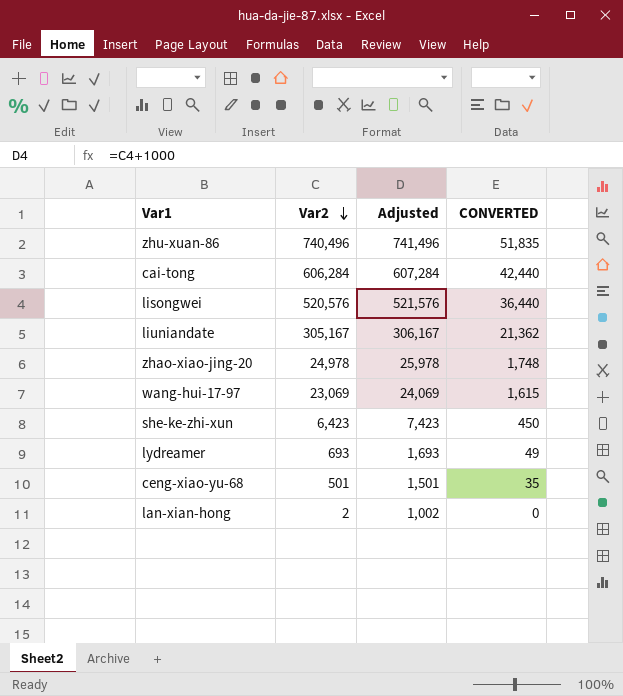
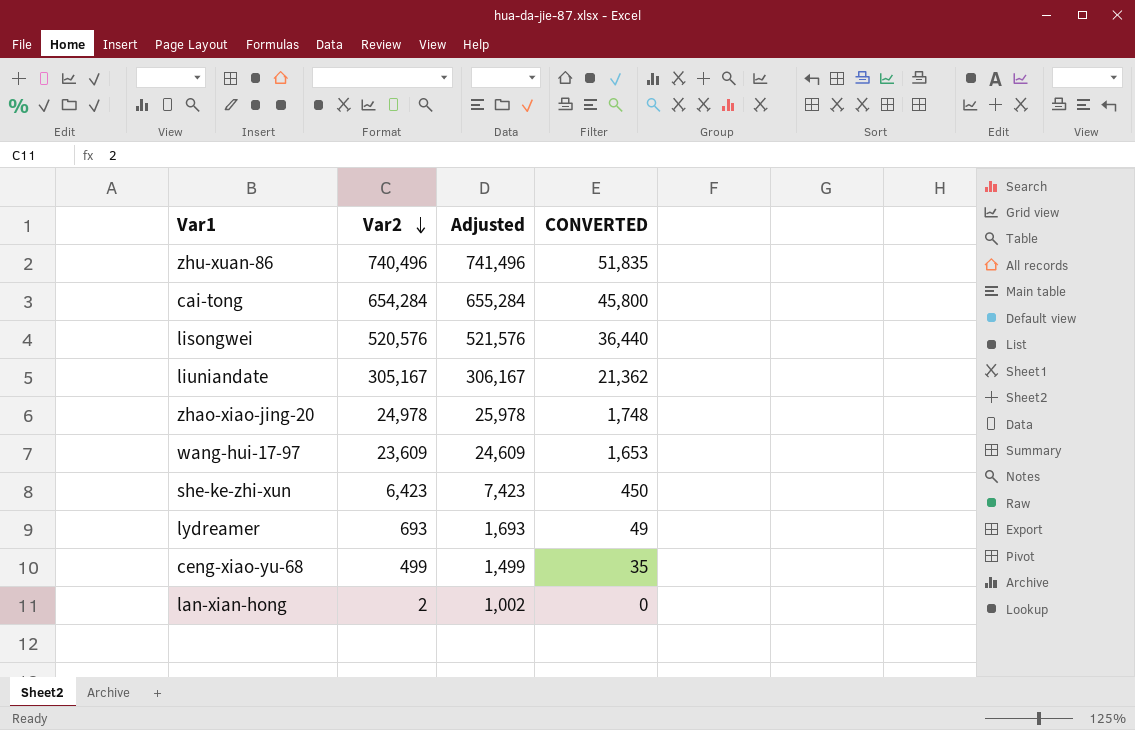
cai-tong | Var2: 606,284 -> 654,284
cai-tong | Adjusted: 607,284 -> 655,284
cai-tong | CONVERTED: 42,440 -> 45,800
wang-hui-17-97 | Var2: 23,069 -> 23,609
wang-hui-17-97 | Adjusted: 24,069 -> 24,609
wang-hui-17-97 | CONVERTED: 1,615 -> 1,653
ceng-xiao-yu-68 | Var2: 501 -> 499
ceng-xiao-yu-68 | Adjusted: 1,501 -> 1,499

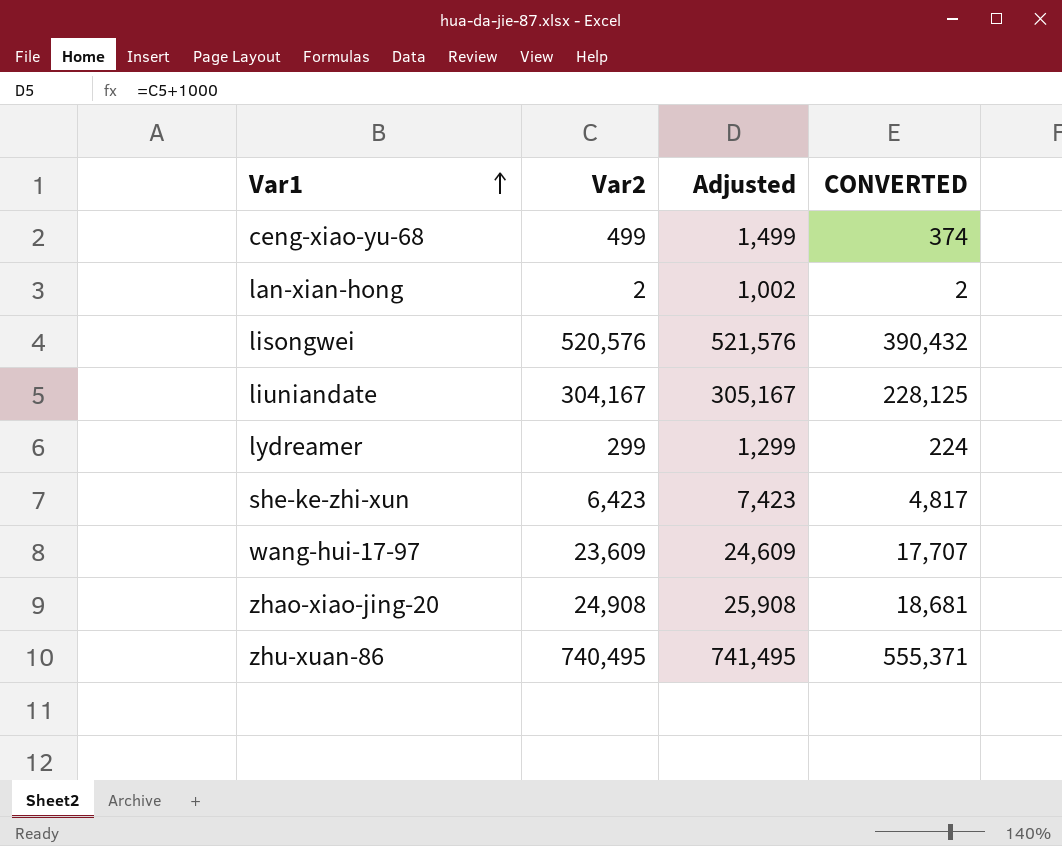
row order: Var2 descending -> Var1 ascending
column CONVERTED | formula: [Var2] * 0.07 -> [Var2] * 0.75
row cai-tong: 654,284 | 655,284 | 45,800 -> none
liuniandate | Var2: 305,167 -> 304,167
liuniandate | Adjusted: 306,167 -> 305,167
lydreamer | Var2: 693 -> 299
lydreamer | Adjusted: 1,693 -> 1,299
zhao-xiao-jing-20 | Var2: 24,978 -> 24,908
zhao-xiao-jing-20 | Adjusted: 25,978 -> 25,908
zhu-xuan-86 | Var2: 740,496 -> 740,495
zhu-xuan-86 | Adjusted: 741,496 -> 741,495

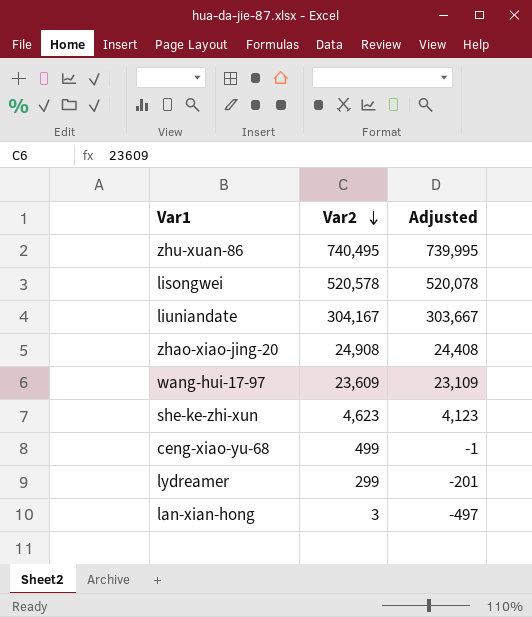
row order: Var1 ascending -> Var2 descending
column CONVERTED | formula: [Var2] * 0.75 -> none
column Adjusted | formula: [Var2] + 1000 -> [Var2] - 500
lisongwei | Var2: 520,576 -> 520,578
she-ke-zhi-xun | Var2: 6,423 -> 4,623
lan-xian-hong | Var2: 2 -> 3

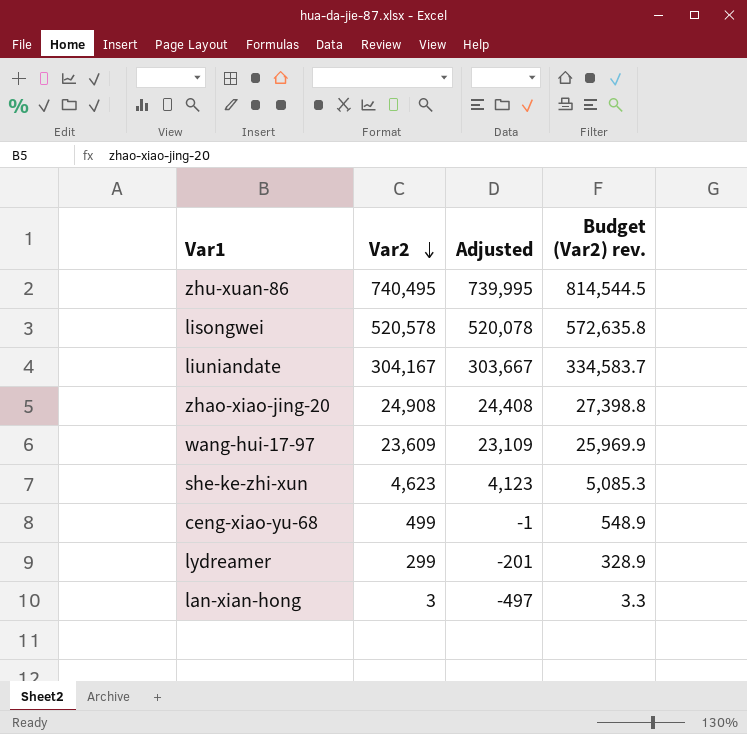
column Budget (Var2) rev. | formula: none -> [Var2] * 1.1

